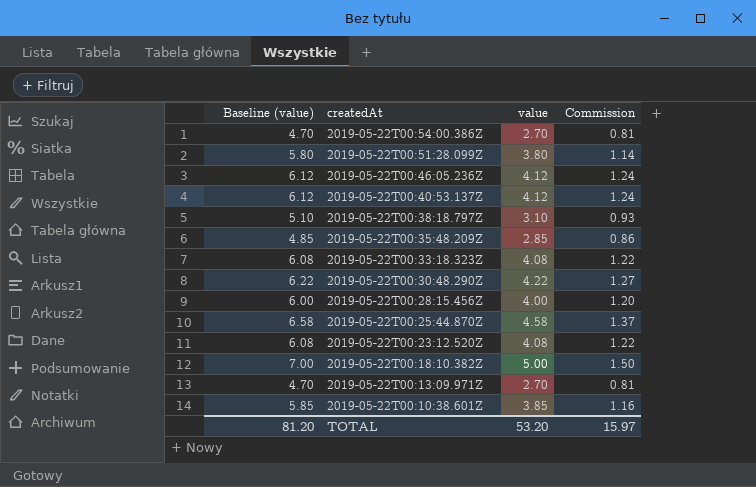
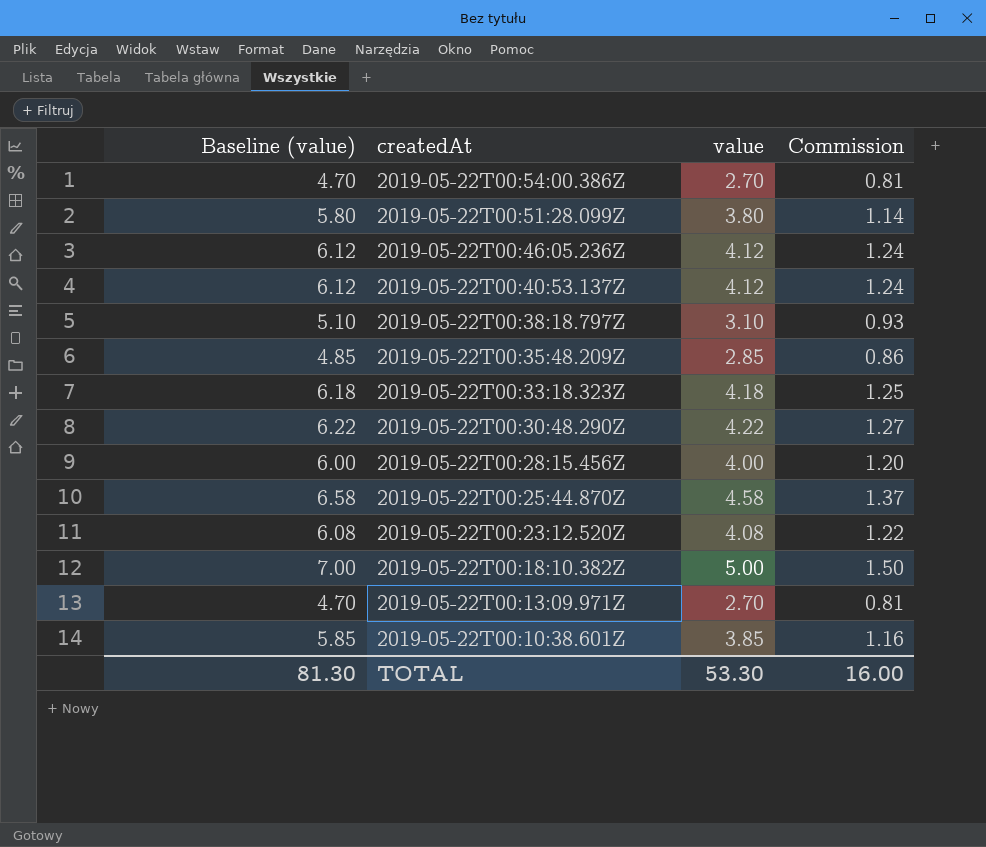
2019-05-22T00:33:18.323Z | Baseline (value): 6.08 -> 6.18
2019-05-22T00:33:18.323Z | value: 4.08 -> 4.18
2019-05-22T00:33:18.323Z | Commission: 1.22 -> 1.25
TOTAL | Baseline (value): 81.20 -> 81.30
TOTAL | value: 53.20 -> 53.30
TOTAL | Commission: 15.97 -> 16.00

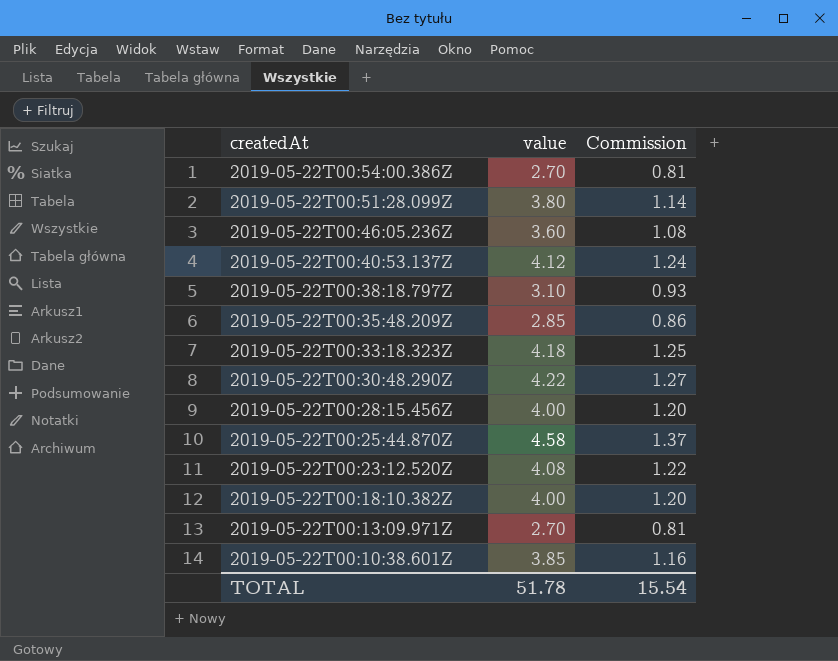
column Baseline (value) | formula: [value] + 2 -> none
2019-05-22T00:46:05.236Z | value: 4.12 -> 3.60
2019-05-22T00:46:05.236Z | Commission: 1.24 -> 1.08
2019-05-22T00:18:10.382Z | value: 5.00 -> 4.00
2019-05-22T00:18:10.382Z | Commission: 1.50 -> 1.20
TOTAL | value: 53.30 -> 51.78
TOTAL | Commission: 16.00 -> 15.54

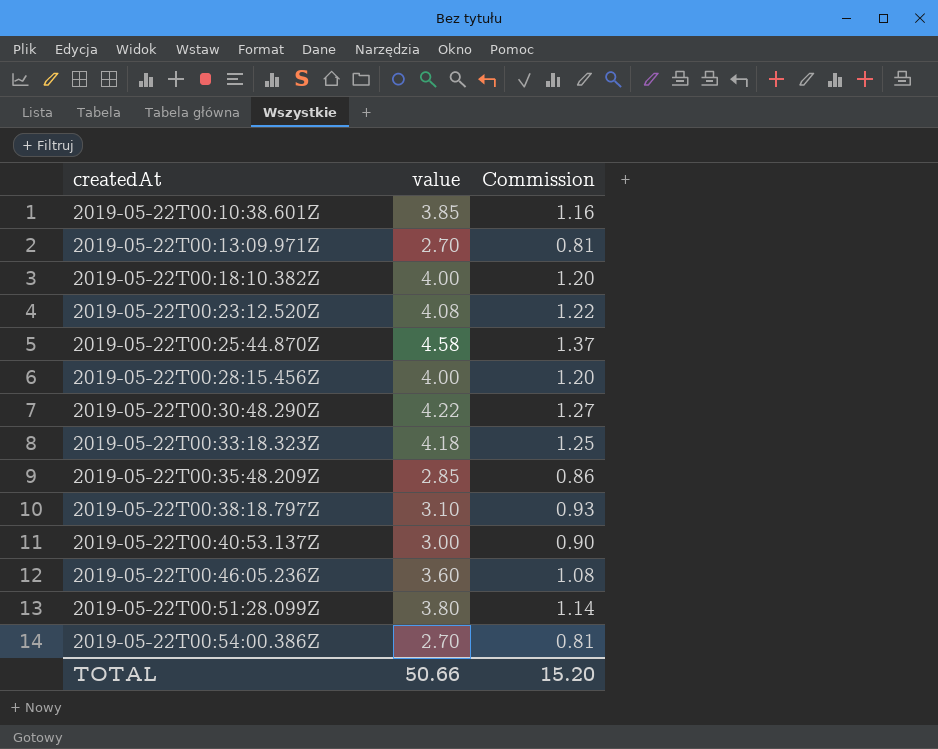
row order: createdAt descending -> createdAt ascending
2019-05-22T00:40:53.137Z | value: 4.12 -> 3.00
2019-05-22T00:40:53.137Z | Commission: 1.24 -> 0.90
TOTAL | value: 51.78 -> 50.66
TOTAL | Commission: 15.54 -> 15.20

